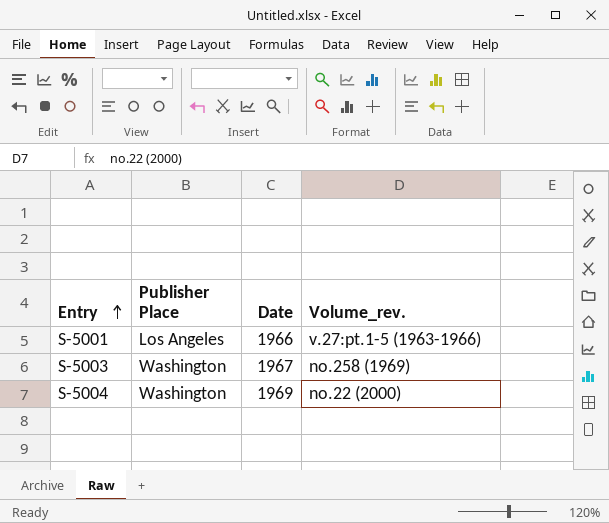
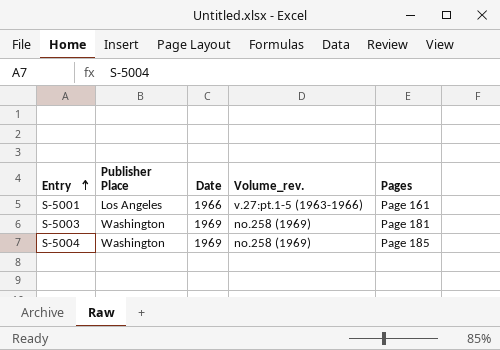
column Pages | position: none -> 5
S-5003 | Date: 1967 -> 1969
S-5004 | Volume_rev.: no.22 (2000) -> no.258 (1969)

